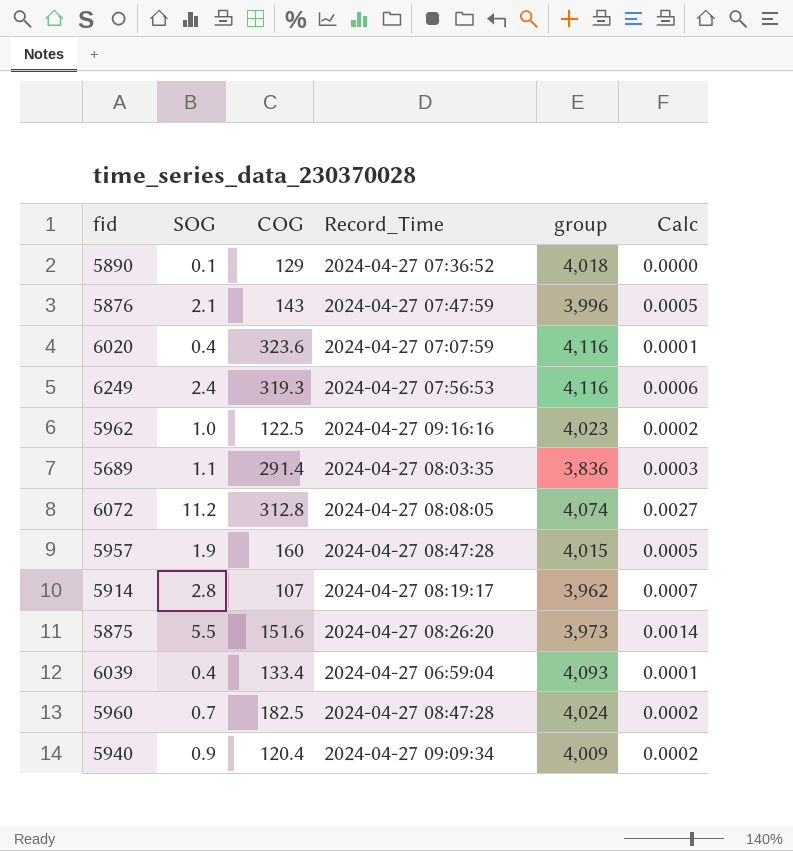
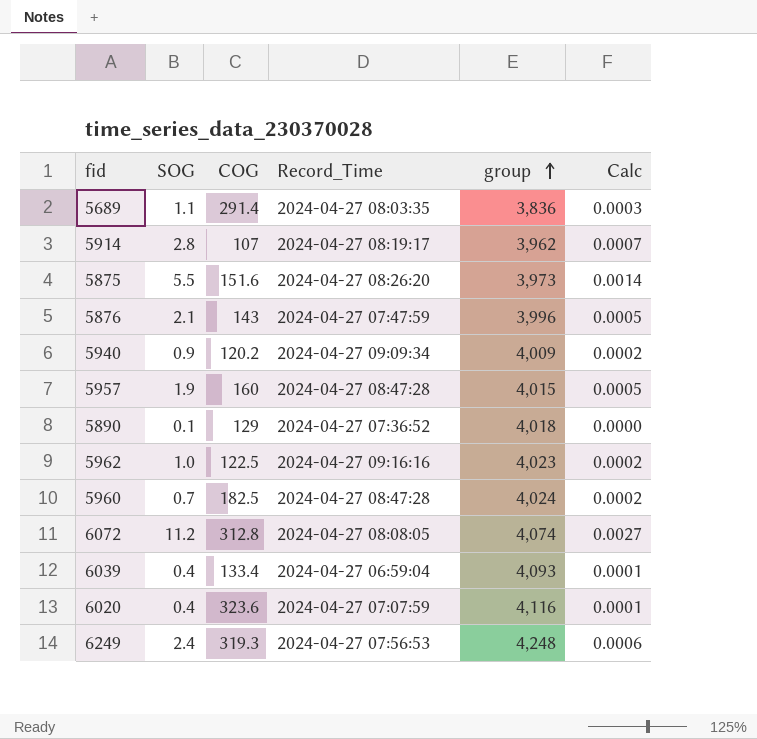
row order: none -> group ascending
5940 | COG: 120.4 -> 120.2
6249 | group: 4,116 -> 4,248

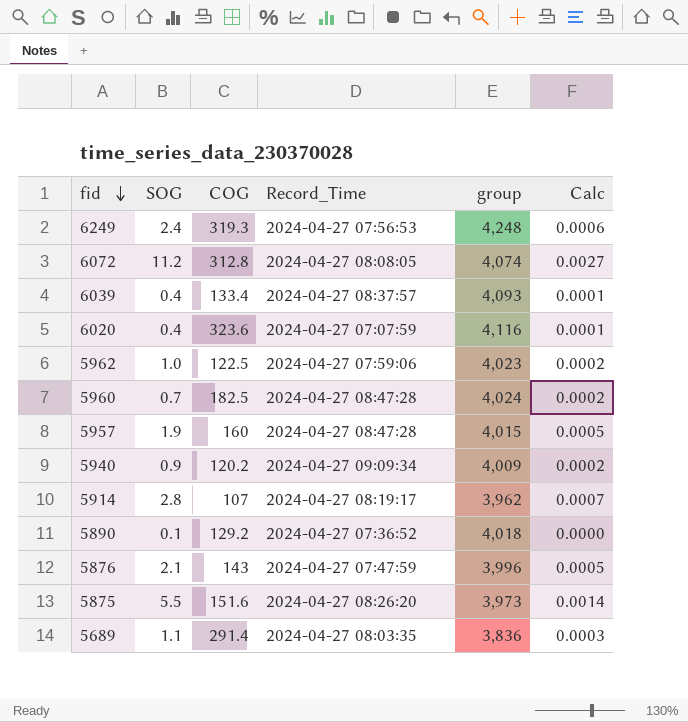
row order: group ascending -> fid descending
6039 | Record_Time: 2024-04-27 06:59:04 -> 2024-04-27 08:37:57
5962 | Record_Time: 2024-04-27 09:16:16 -> 2024-04-27 07:59:06
5890 | COG: 129 -> 129.2

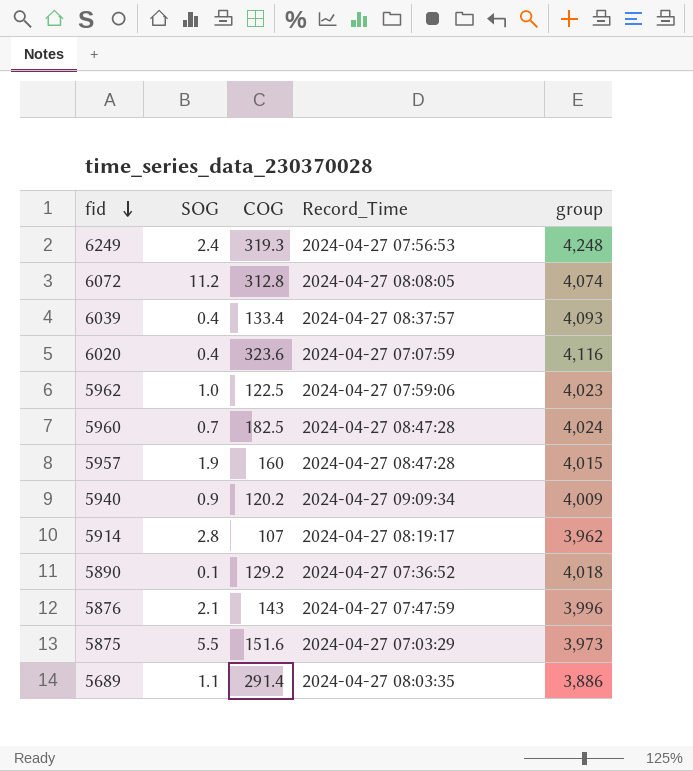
column Calc | formula: [SOG] / [group] -> none
5875 | Record_Time: 2024-04-27 08:26:20 -> 2024-04-27 07:03:29
5689 | group: 3,836 -> 3,886

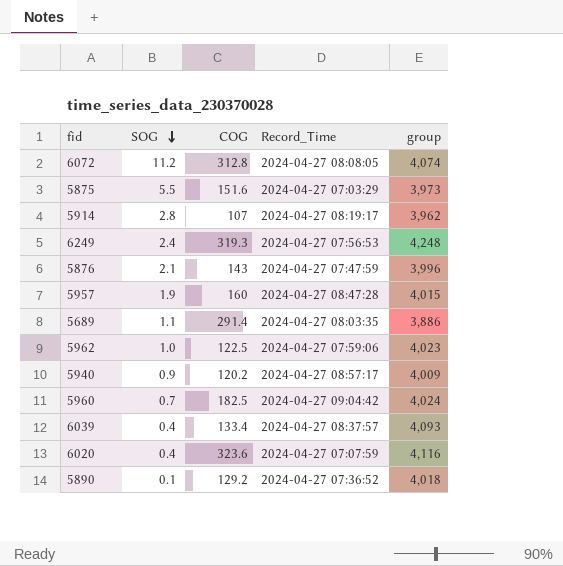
row order: fid descending -> SOG descending
5940 | Record_Time: 2024-04-27 09:09:34 -> 2024-04-27 08:57:17
5960 | Record_Time: 2024-04-27 08:47:28 -> 2024-04-27 09:04:42

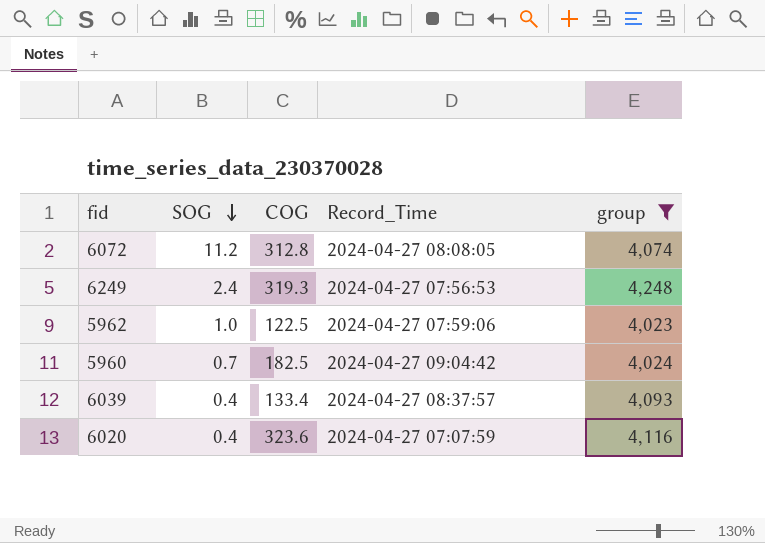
filter: none -> group >= 4,023

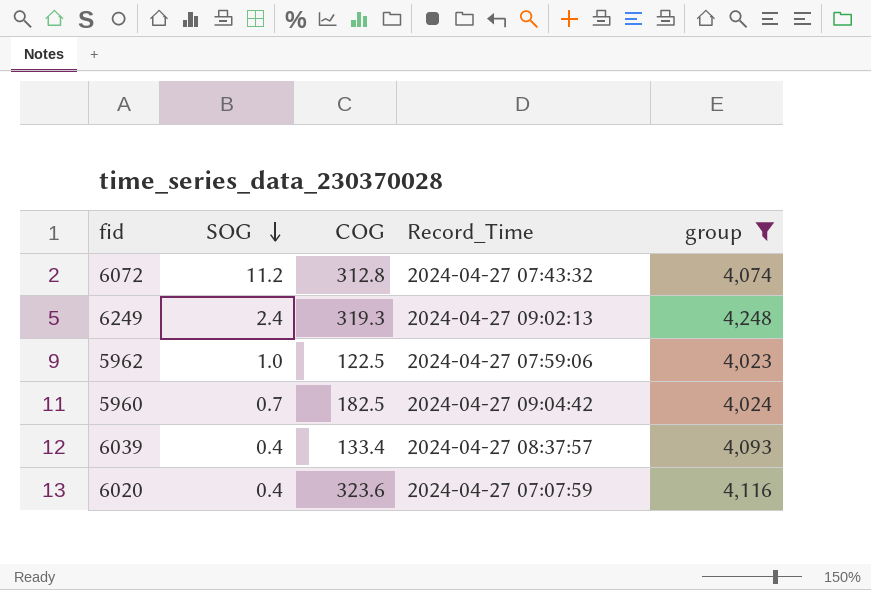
6072 | Record_Time: 2024-04-27 08:08:05 -> 2024-04-27 07:43:32
6249 | Record_Time: 2024-04-27 07:56:53 -> 2024-04-27 09:02:13

